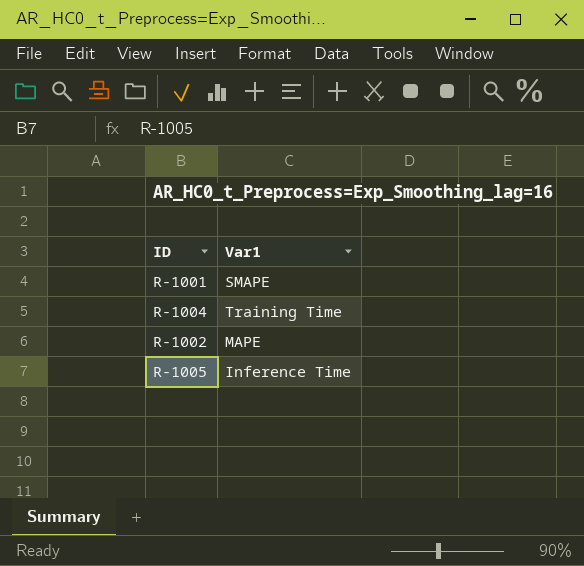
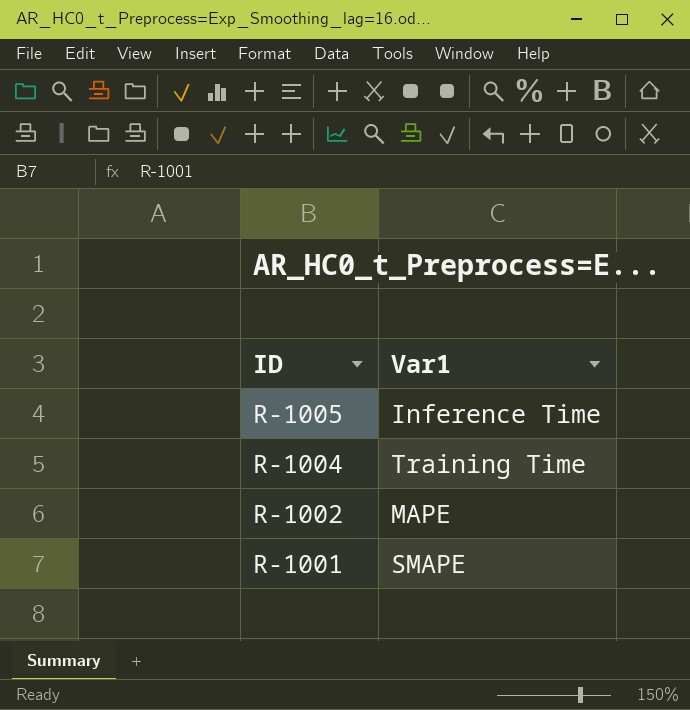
row order: none -> ID descending

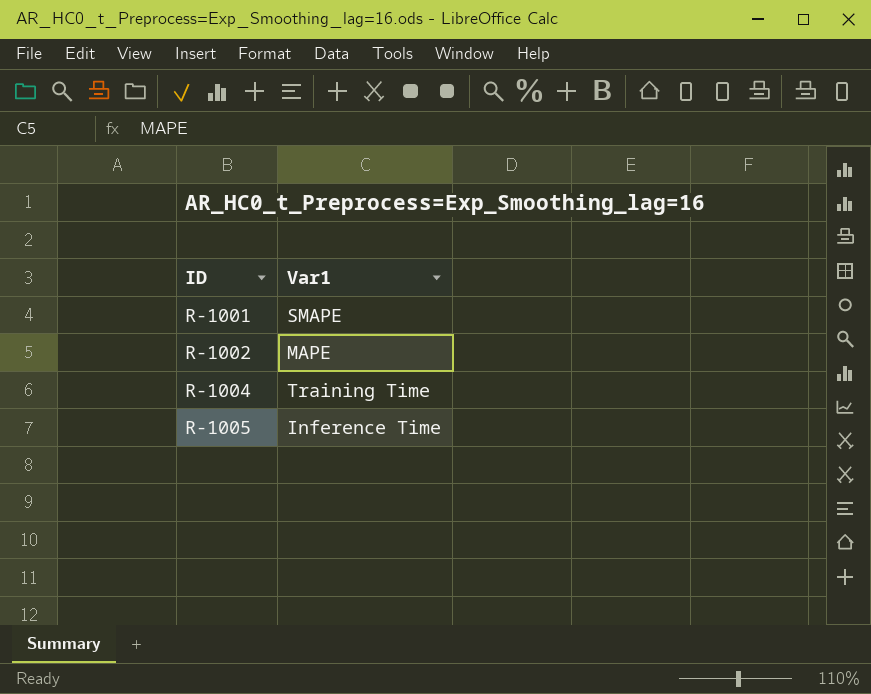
row order: ID descending -> ID ascending

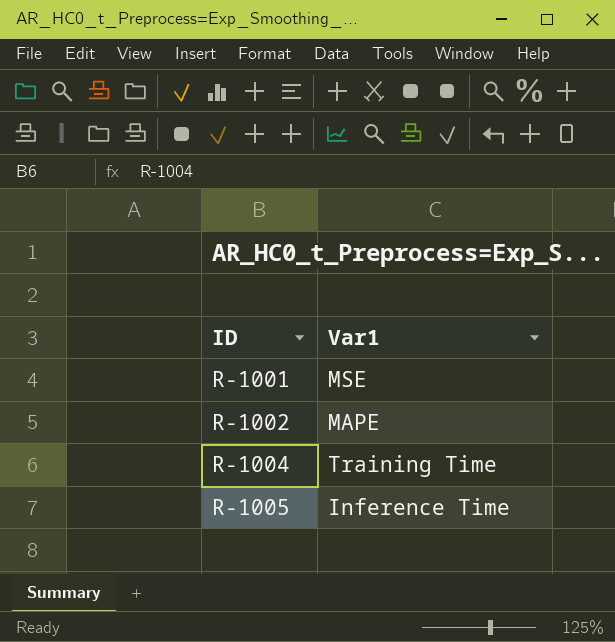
R-1001 | Var1: SMAPE -> MSE

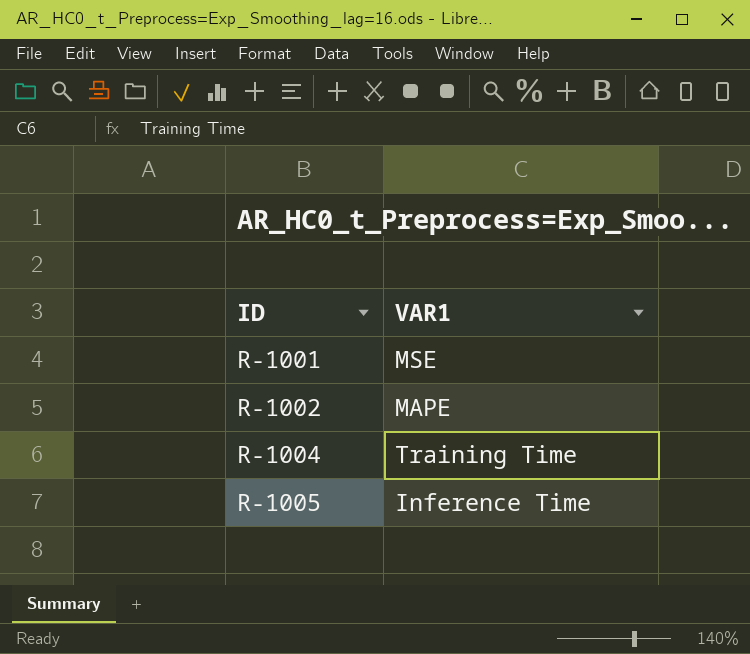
column name: Var1 -> VAR1

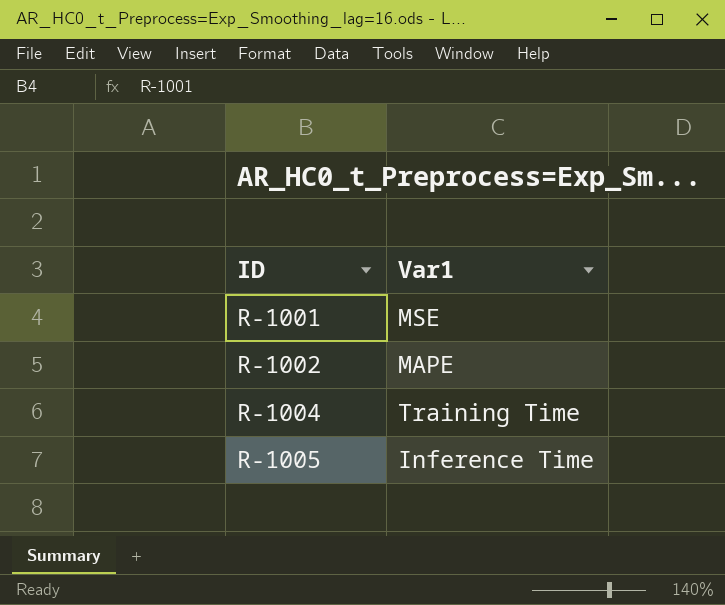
column name: VAR1 -> Var1

